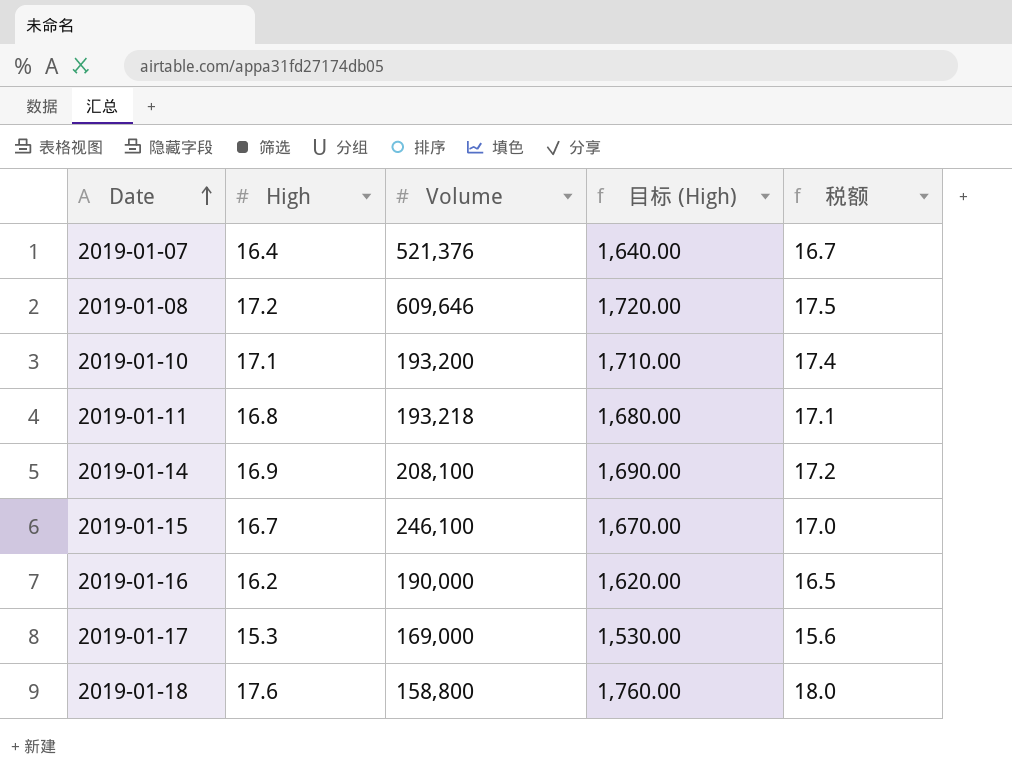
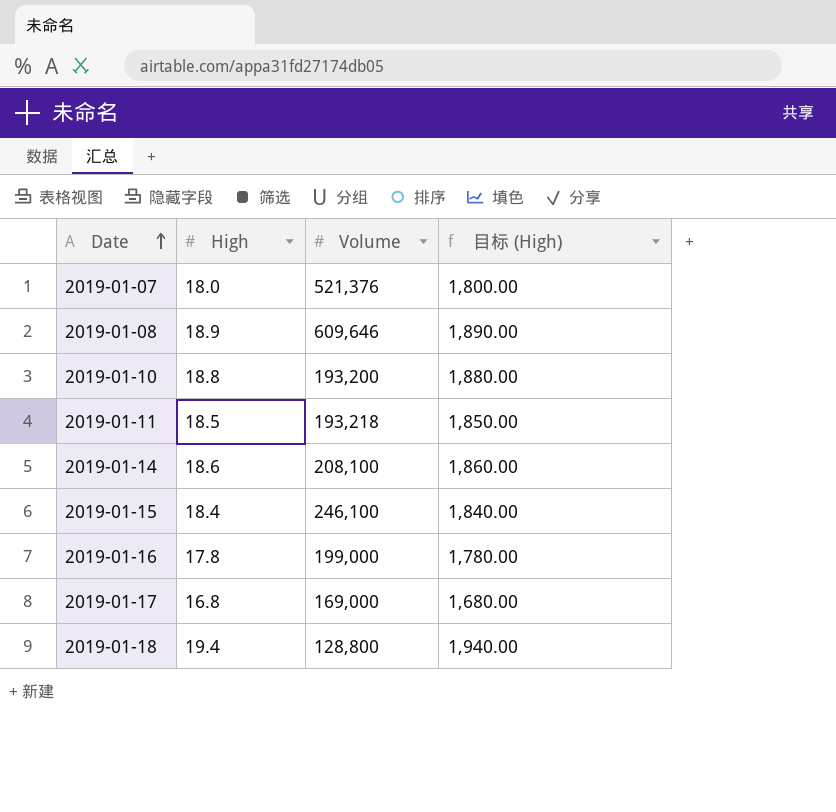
column 税额 | formula: [High] * 1.02 -> none
2019-01-07 | High: 16.4 -> 18.0
2019-01-07 | 目标 (High): 1,640.00 -> 1,800.00
2019-01-08 | High: 17.2 -> 18.9
2019-01-08 | 目标 (High): 1,720.00 -> 1,890.00
2019-01-10 | High: 17.1 -> 18.8
2019-01-10 | 目标 (High): 1,710.00 -> 1,880.00
2019-01-11 | High: 16.8 -> 18.5
2019-01-11 | 目标 (High): 1,680.00 -> 1,850.00
2019-01-14 | High: 16.9 -> 18.6
2019-01-14 | 目标 (High): 1,690.00 -> 1,860.00
2019-01-15 | High: 16.7 -> 18.4
2019-01-15 | 目标 (High): 1,670.00 -> 1,840.00
2019-01-16 | High: 16.2 -> 17.8
2019-01-16 | Volume: 190,000 -> 199,000
2019-01-16 | 目标 (High): 1,620.00 -> 1,780.00
2019-01-17 | High: 15.3 -> 16.8
2019-01-17 | 目标 (High): 1,530.00 -> 1,680.00
2019-01-18 | High: 17.6 -> 19.4
2019-01-18 | Volume: 158,800 -> 128,800
2019-01-18 | 目标 (High): 1,760.00 -> 1,940.00

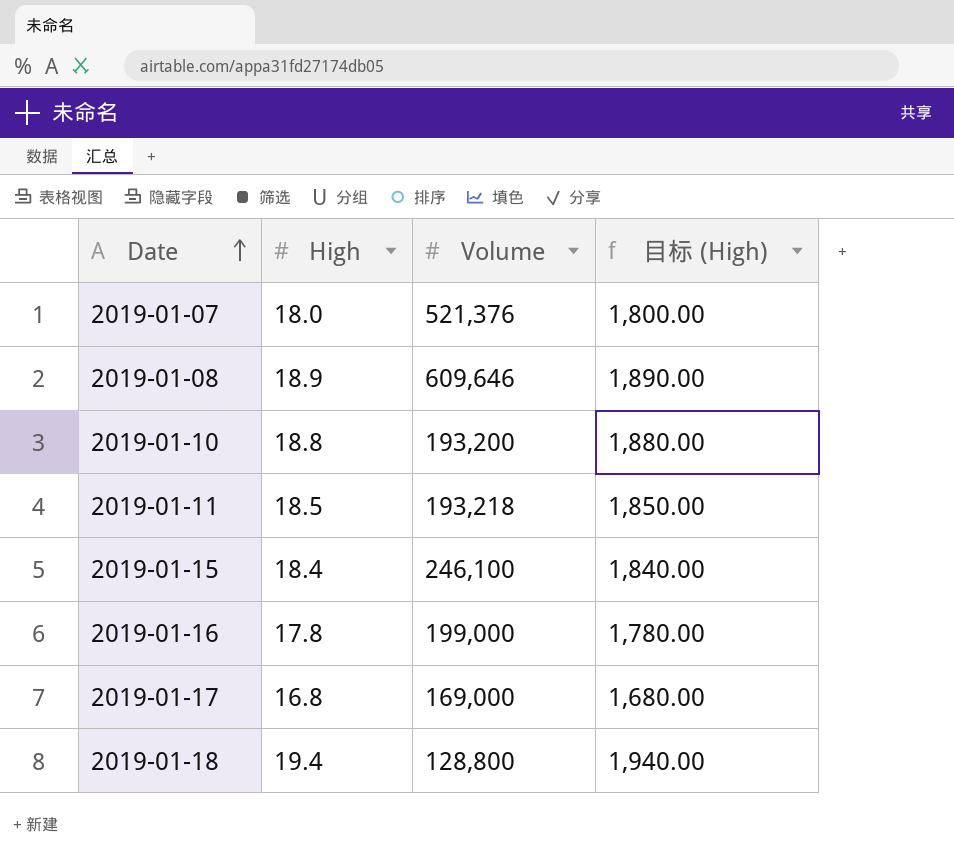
row 2019-01-14: 18.6 | 208,100 | 1,860.00 -> none

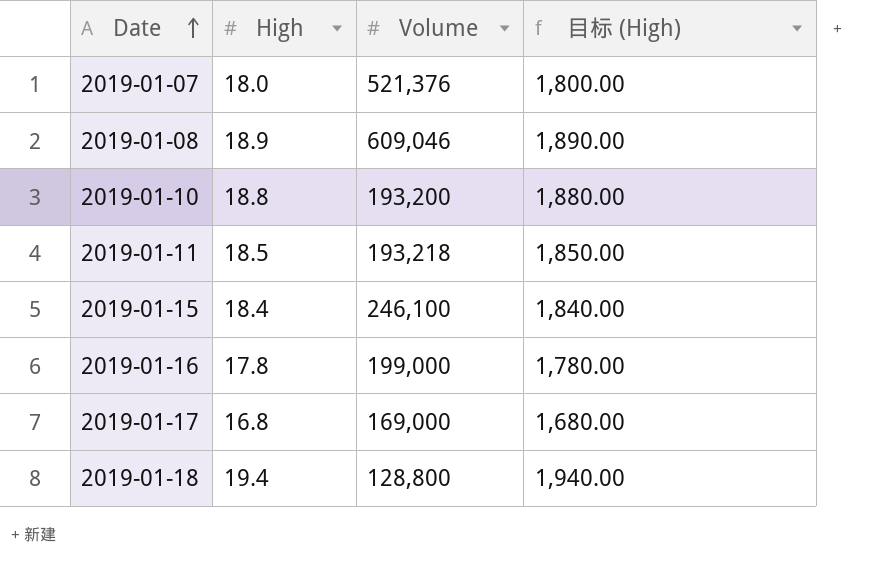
2019-01-08 | Volume: 609,646 -> 609,046

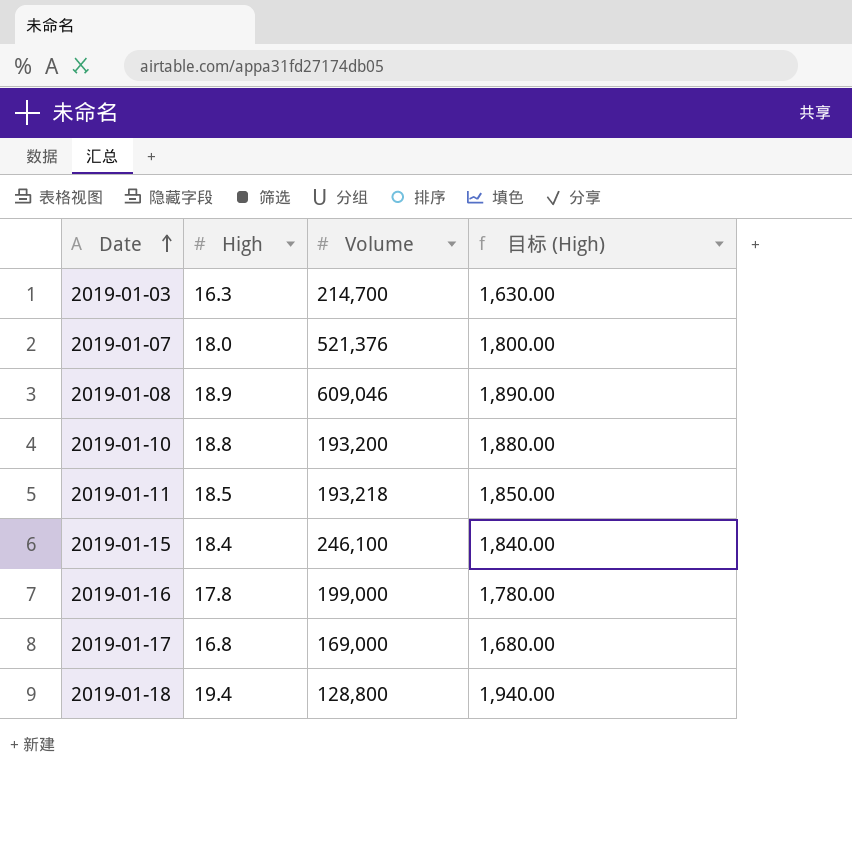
row 2019-01-03: none -> 16.3 | 214,700 | 1,630.00

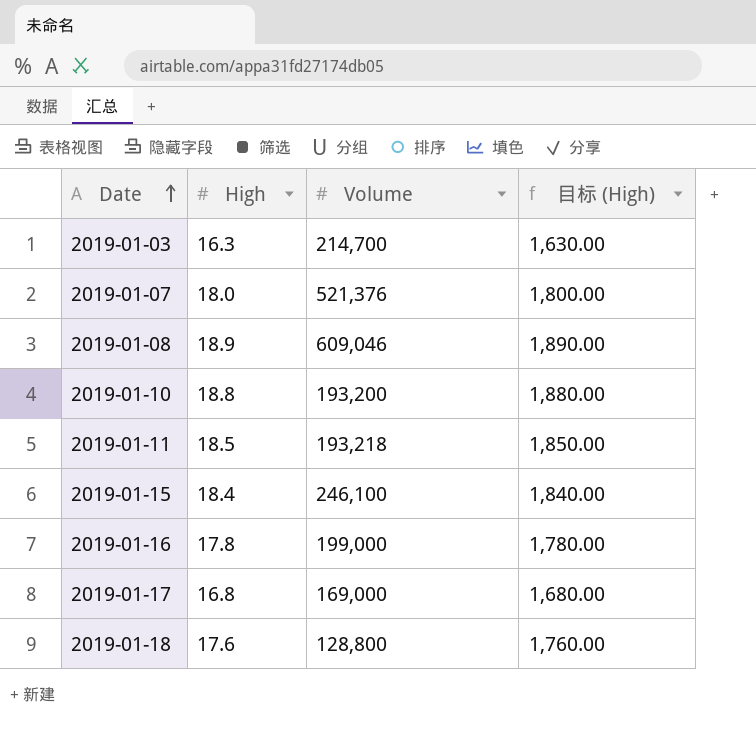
2019-01-18 | High: 19.4 -> 17.6
2019-01-18 | 目标 (High): 1,940.00 -> 1,760.00

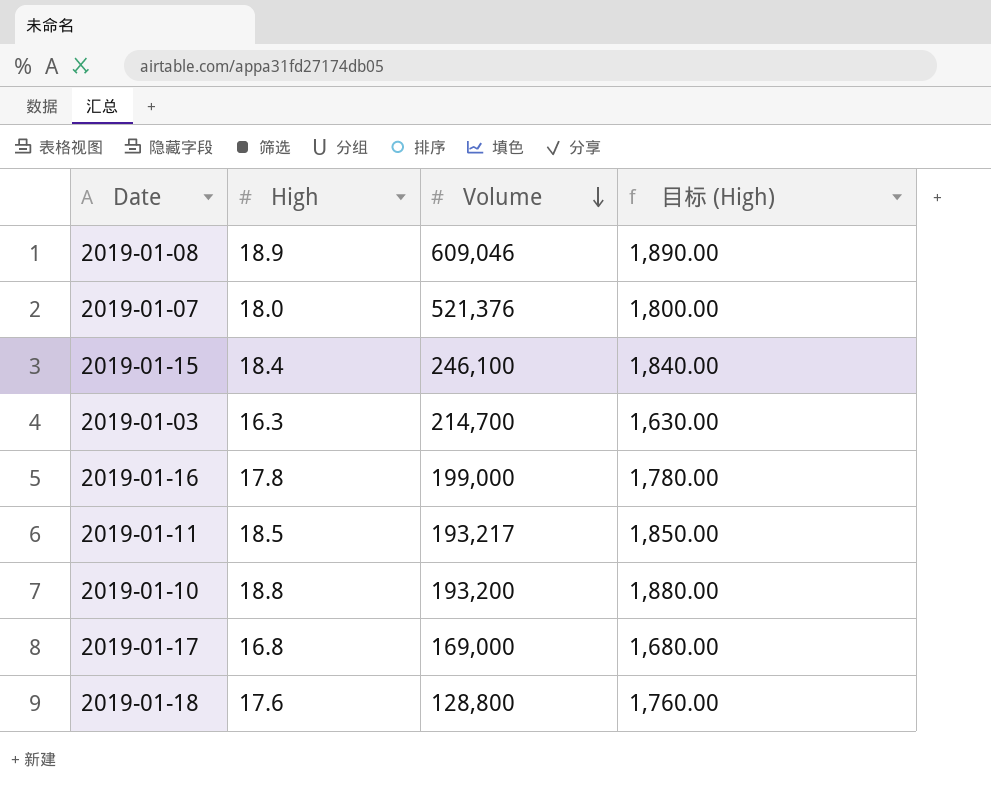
row order: Date ascending -> Volume descending
2019-01-11 | Volume: 193,218 -> 193,217

